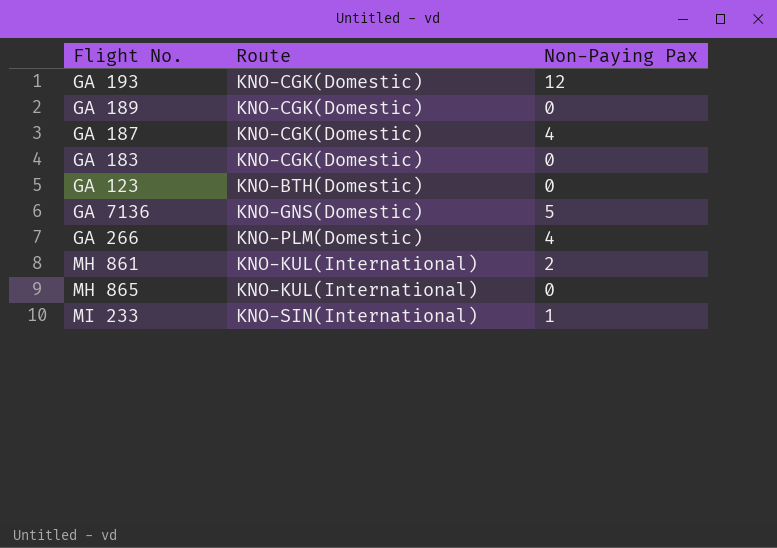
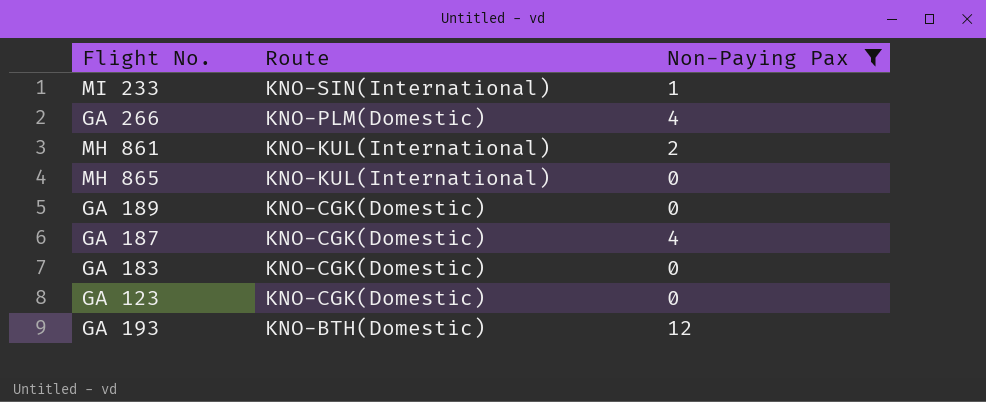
filter: none -> Non-Paying Pax != 5
row order: none -> Route descending
GA 123 | Route: KNO-BTH(Domestic) -> KNO-CGK(Domestic)
GA 193 | Route: KNO-CGK(Domestic) -> KNO-BTH(Domestic)

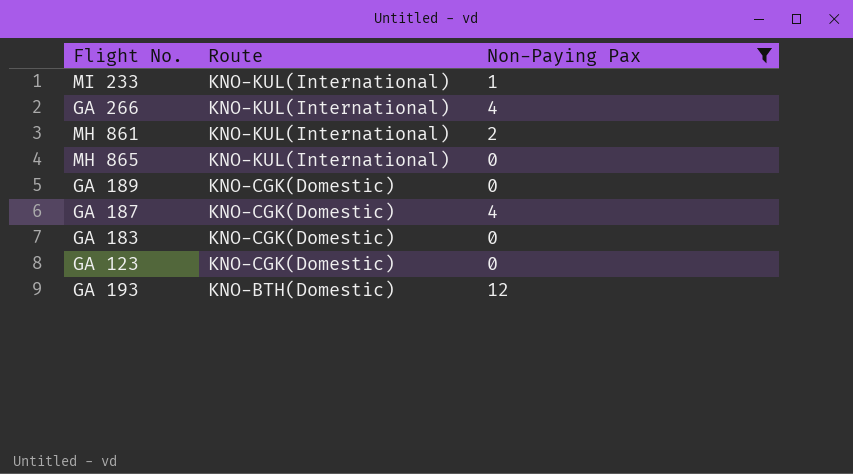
MI 233 | Route: KNO-SIN(International) -> KNO-KUL(International)
GA 266 | Route: KNO-PLM(Domestic) -> KNO-KUL(International)

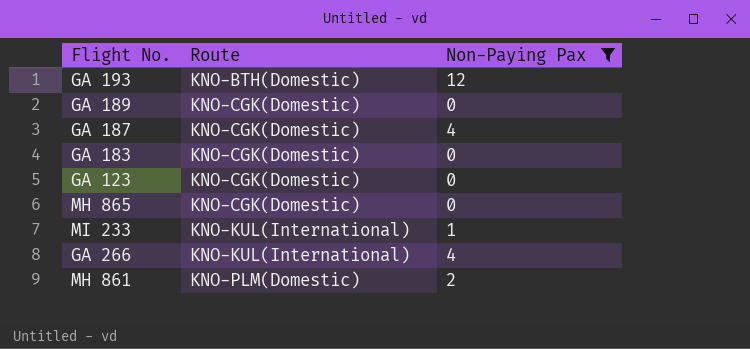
row order: Route descending -> Route ascending
MH 865 | Route: KNO-KUL(International) -> KNO-CGK(Domestic)
MH 861 | Route: KNO-KUL(International) -> KNO-PLM(Domestic)

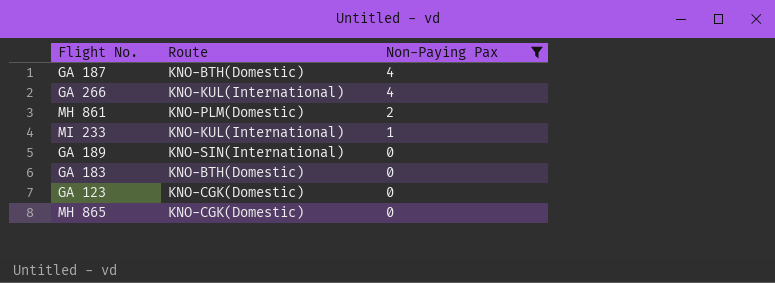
row order: Route ascending -> Non-Paying Pax descending
row GA 193: KNO-BTH(Domestic) | 12 -> none
GA 187 | Route: KNO-CGK(Domestic) -> KNO-BTH(Domestic)
GA 189 | Route: KNO-CGK(Domestic) -> KNO-SIN(International)
GA 183 | Route: KNO-CGK(Domestic) -> KNO-BTH(Domestic)

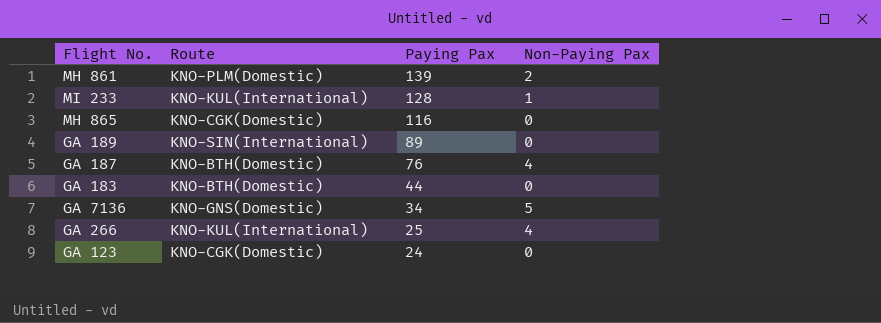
filter: Non-Paying Pax != 5 -> none
row order: Non-Paying Pax descending -> Paying Pax descending
column Paying Pax | position: none -> 3

